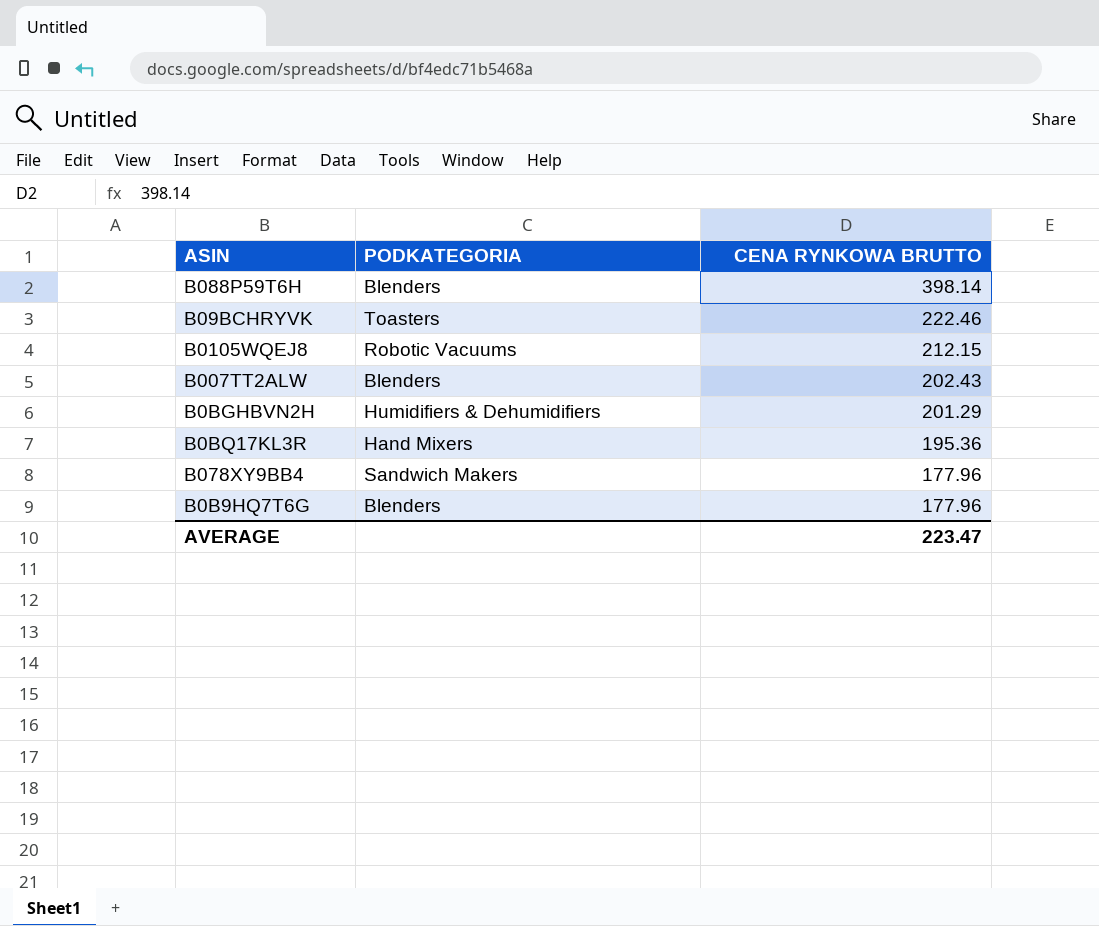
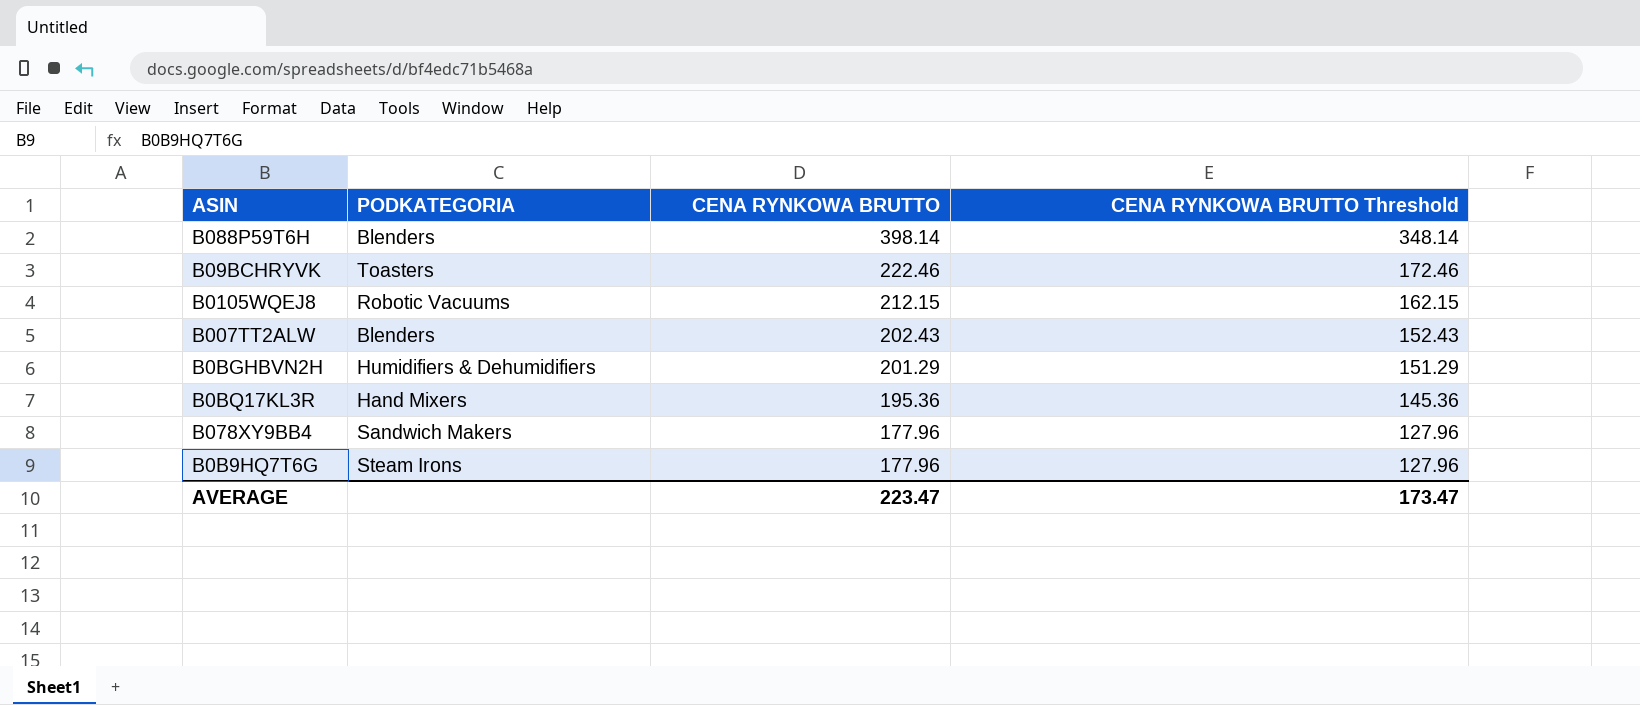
column CENA RYNKOWA BRUTTO Threshold | formula: none -> [CENA RYNKOWA BRUTTO] - 50
B0B9HQ7T6G | PODKATEGORIA: Blenders -> Steam Irons

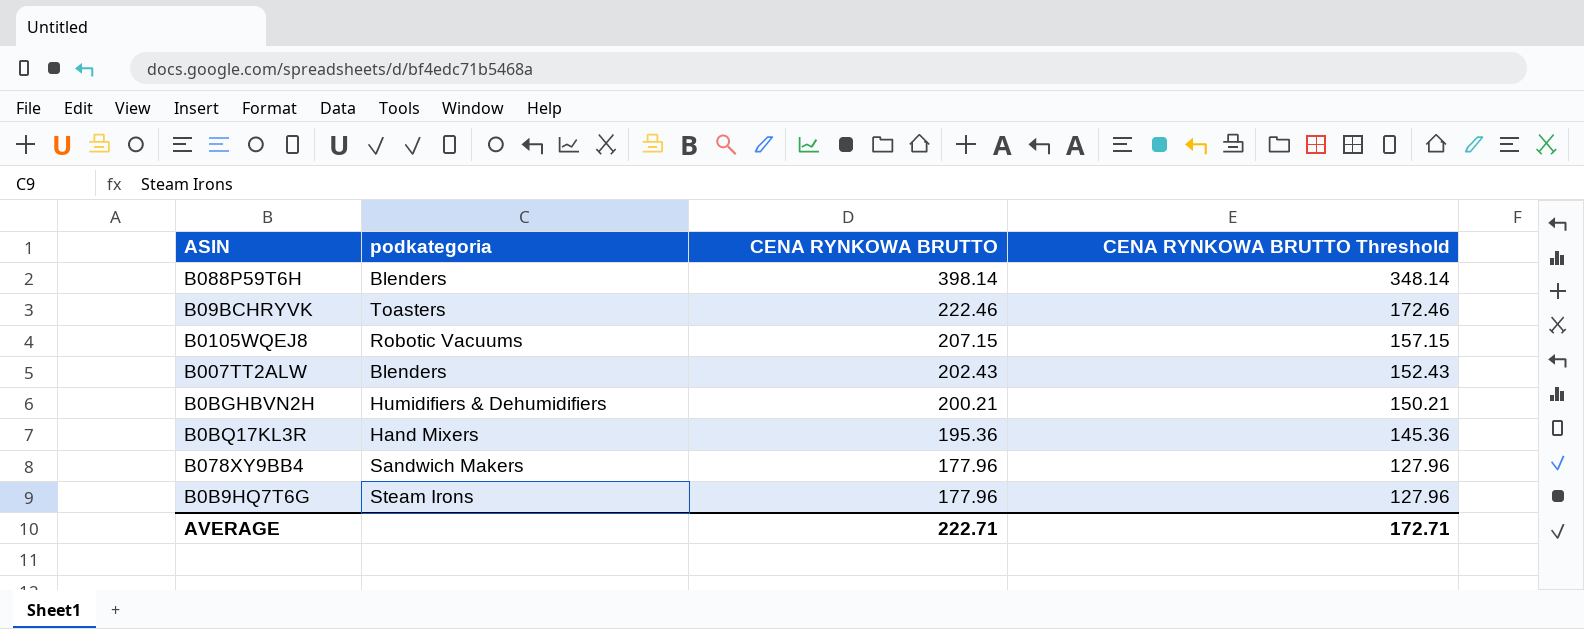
column name: PODKATEGORIA -> podkategoria
B0105WQEJ8 | CENA RYNKOWA BRUTTO: 212.15 -> 207.15
B0105WQEJ8 | CENA RYNKOWA BRUTTO Threshold: 162.15 -> 157.15
B0BGHBVN2H | CENA RYNKOWA BRUTTO: 201.29 -> 200.21
B0BGHBVN2H | CENA RYNKOWA BRUTTO Threshold: 151.29 -> 150.21
AVERAGE | CENA RYNKOWA BRUTTO: 223.47 -> 222.71
AVERAGE | CENA RYNKOWA BRUTTO Threshold: 173.47 -> 172.71

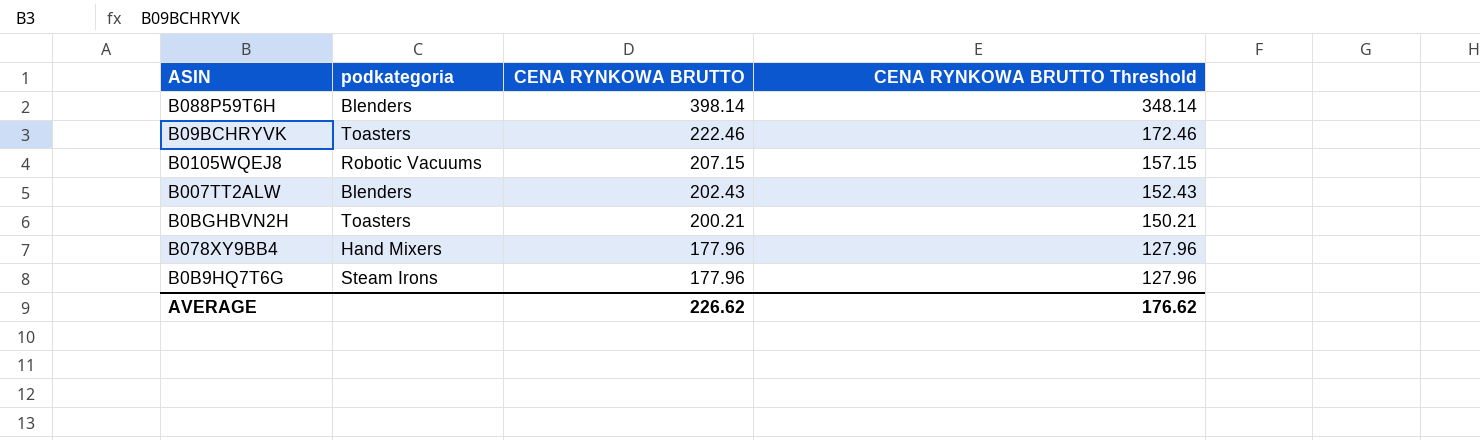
row B0BQ17KL3R: Hand Mixers | 195.36 | 145.36 -> none
B0BGHBVN2H | podkategoria: Humidifiers & Dehumidifiers -> Toasters
B078XY9BB4 | podkategoria: Sandwich Makers -> Hand Mixers
AVERAGE | CENA RYNKOWA BRUTTO: 222.71 -> 226.62
AVERAGE | CENA RYNKOWA BRUTTO Threshold: 172.71 -> 176.62

